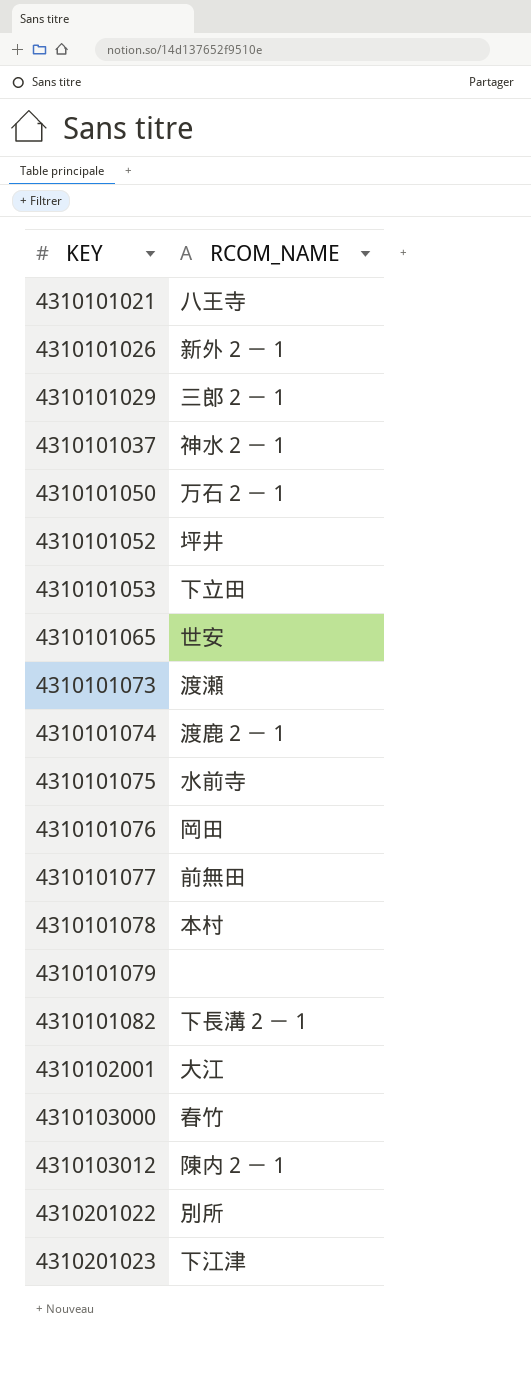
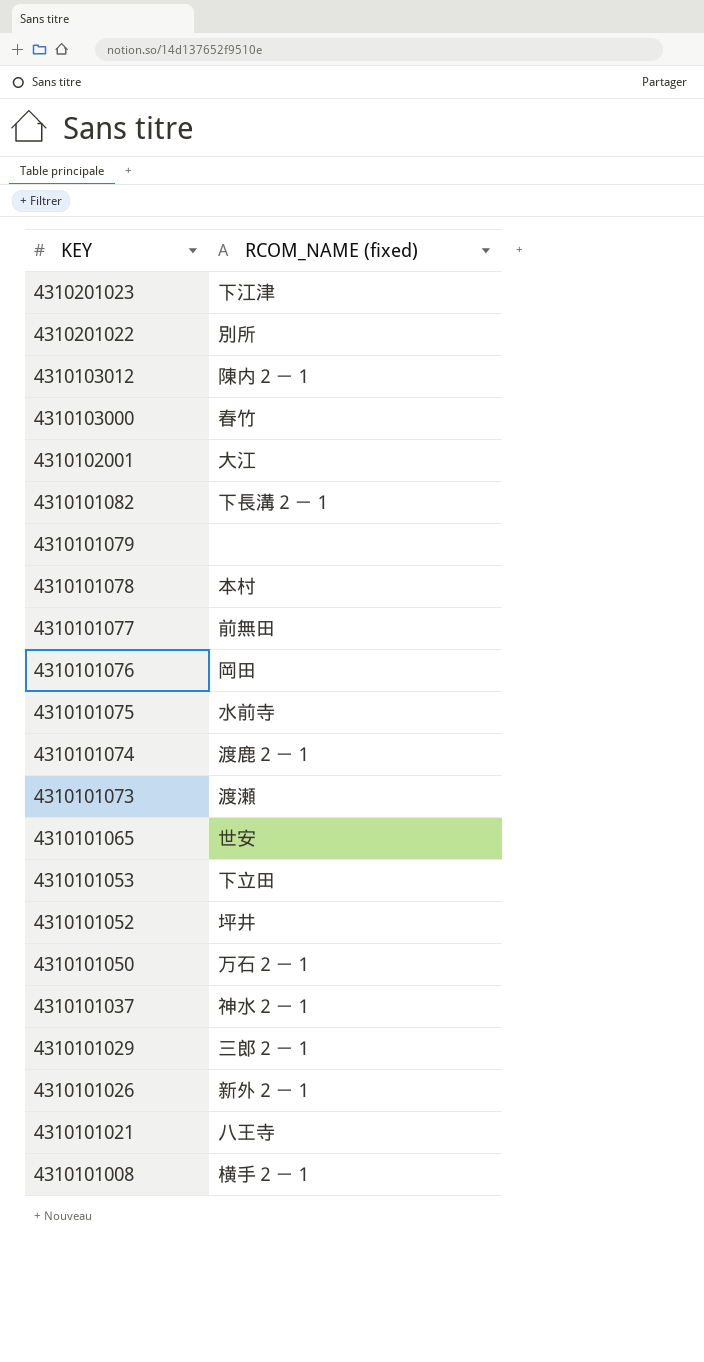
row order: KEY ascending -> KEY descending
column name: RCOM_NAME -> RCOM_NAME (fixed)
row 4310101008: none -> 横手２－１

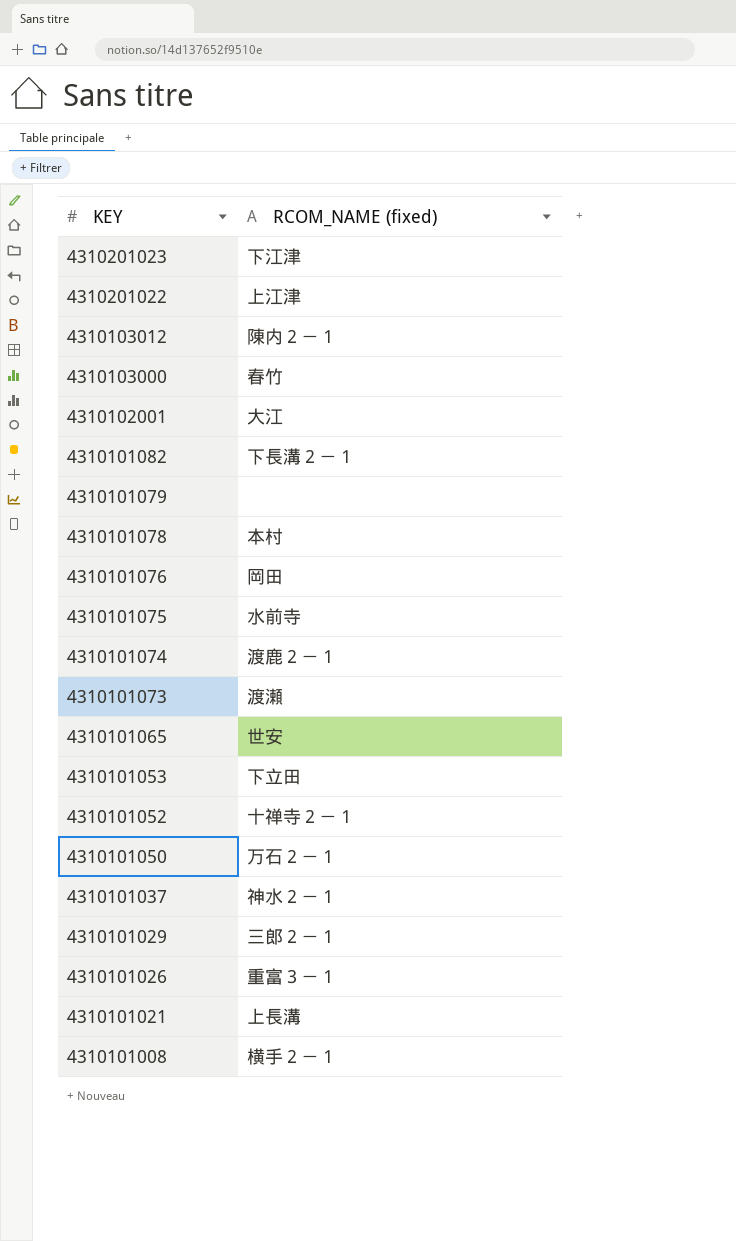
row 4310101077: 前無田 -> none
4310201022 | RCOM_NAME (fixed): 別所 -> 上江津
4310101052 | RCOM_NAME (fixed): 坪井 -> 十禅寺２－１
4310101026 | RCOM_NAME (fixed): 新外２－１ -> 重富３－１
4310101021 | RCOM_NAME (fixed): 八王寺 -> 上長溝

